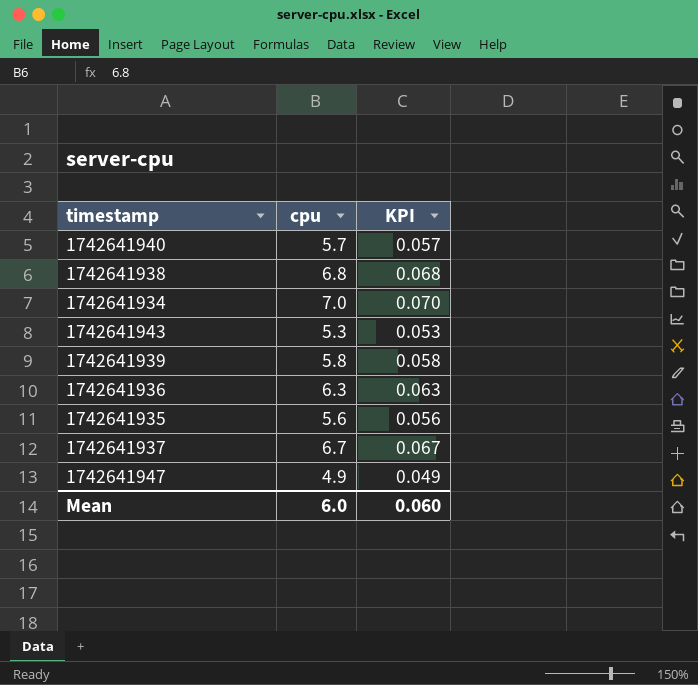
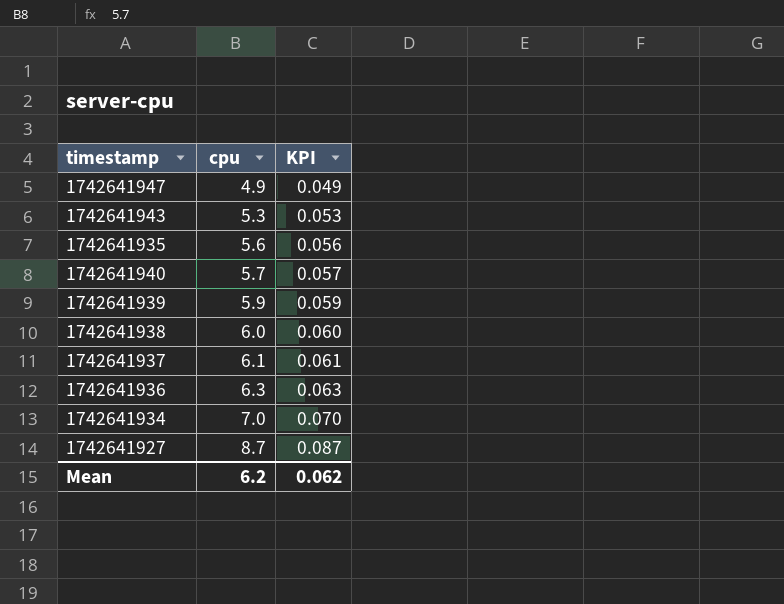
row order: none -> cpu ascending
1742641939 | cpu: 5.8 -> 5.9
1742641939 | KPI: 0.058 -> 0.059
1742641938 | cpu: 6.8 -> 6.0
1742641938 | KPI: 0.068 -> 0.060
1742641937 | cpu: 6.7 -> 6.1
1742641937 | KPI: 0.067 -> 0.061
row 1742641927: none -> 8.7 | 0.087
Mean | cpu: 6.0 -> 6.2
Mean | KPI: 0.060 -> 0.062

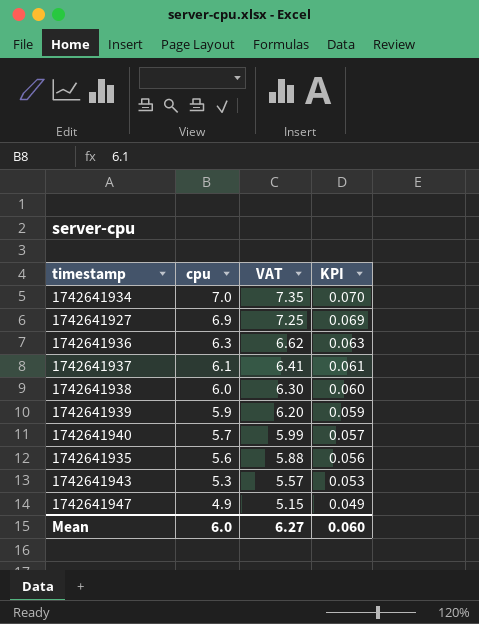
row order: cpu ascending -> cpu descending
column VAT | formula: none -> [cpu] * 1.05
1742641927 | cpu: 8.7 -> 6.9
1742641927 | KPI: 0.087 -> 0.069
Mean | cpu: 6.2 -> 6.0
Mean | KPI: 0.062 -> 0.060

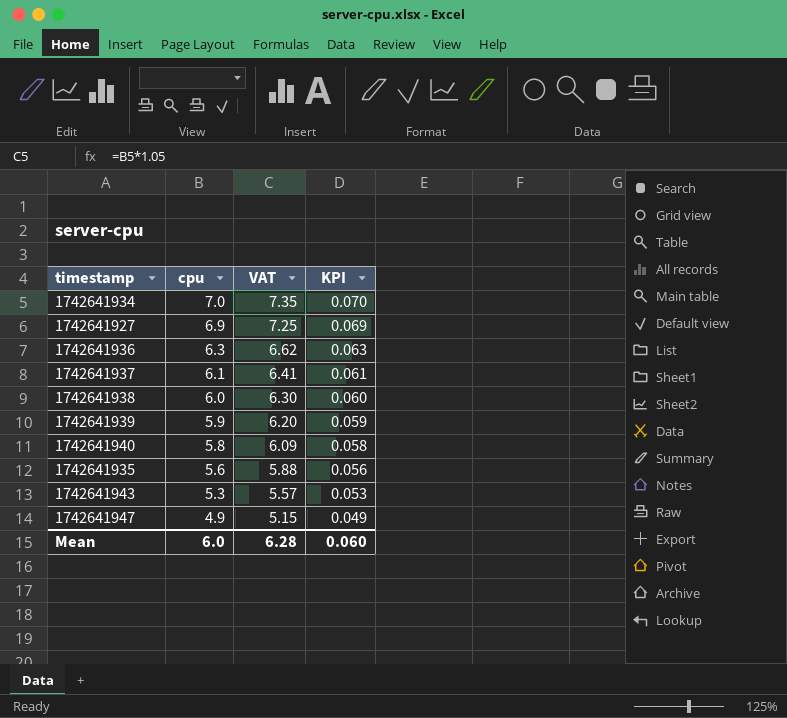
1742641940 | cpu: 5.7 -> 5.8
1742641940 | VAT: 5.99 -> 6.09
1742641940 | KPI: 0.057 -> 0.058
Mean | VAT: 6.27 -> 6.28

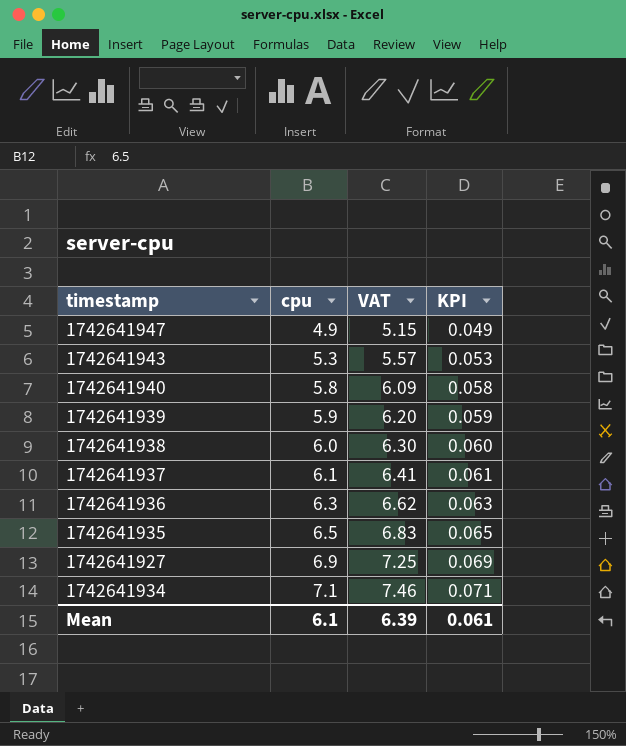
row order: cpu descending -> cpu ascending
1742641935 | cpu: 5.6 -> 6.5
1742641935 | VAT: 5.88 -> 6.83
1742641935 | KPI: 0.056 -> 0.065
1742641934 | cpu: 7.0 -> 7.1
1742641934 | VAT: 7.35 -> 7.46
1742641934 | KPI: 0.070 -> 0.071
Mean | cpu: 6.0 -> 6.1
Mean | VAT: 6.28 -> 6.39
Mean | KPI: 0.060 -> 0.061

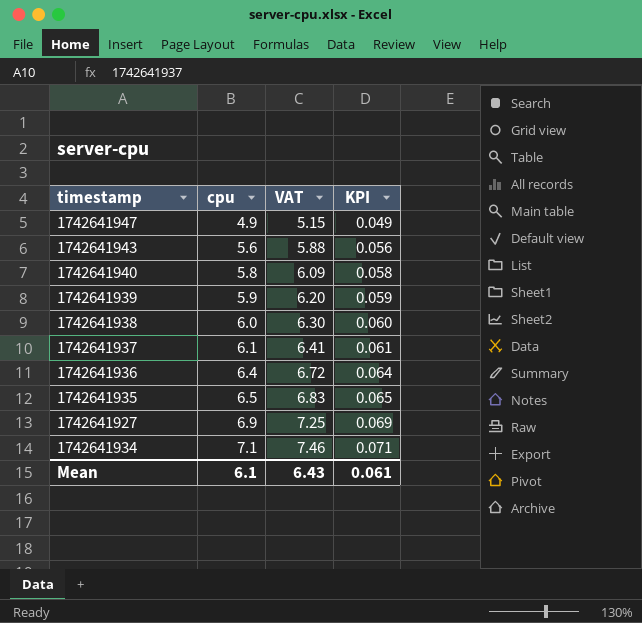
1742641943 | cpu: 5.3 -> 5.6
1742641943 | VAT: 5.57 -> 5.88
1742641943 | KPI: 0.053 -> 0.056
1742641936 | cpu: 6.3 -> 6.4
1742641936 | VAT: 6.62 -> 6.72
1742641936 | KPI: 0.063 -> 0.064
Mean | VAT: 6.39 -> 6.43

